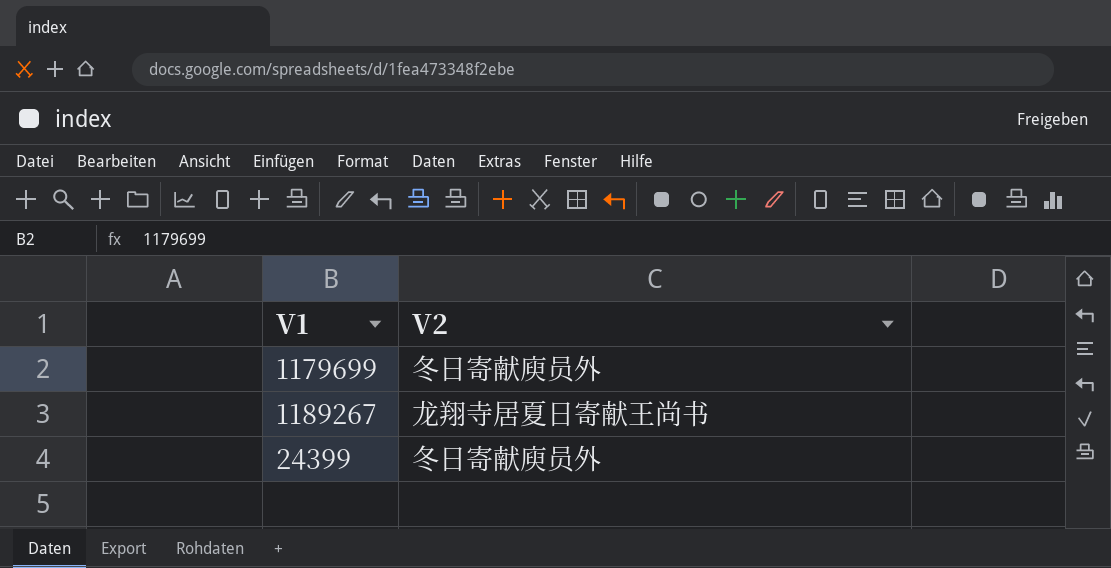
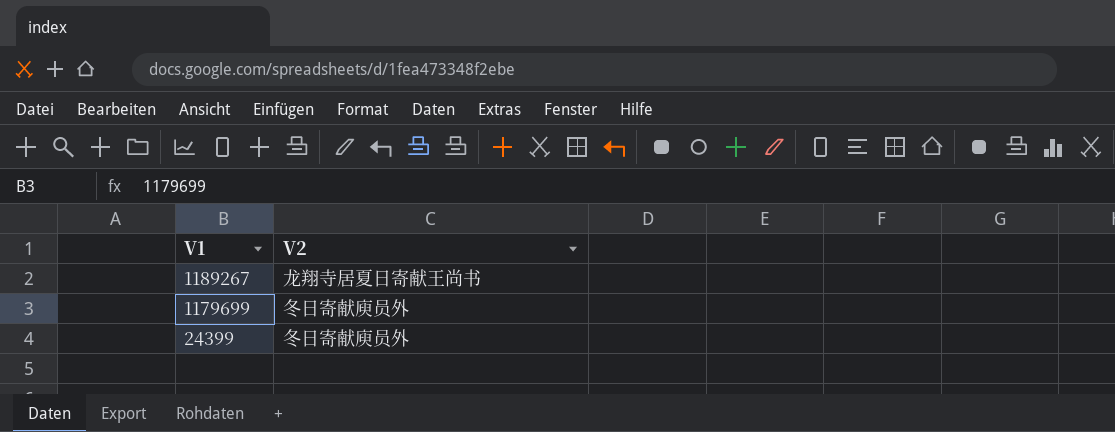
row order: none -> V1 descending

